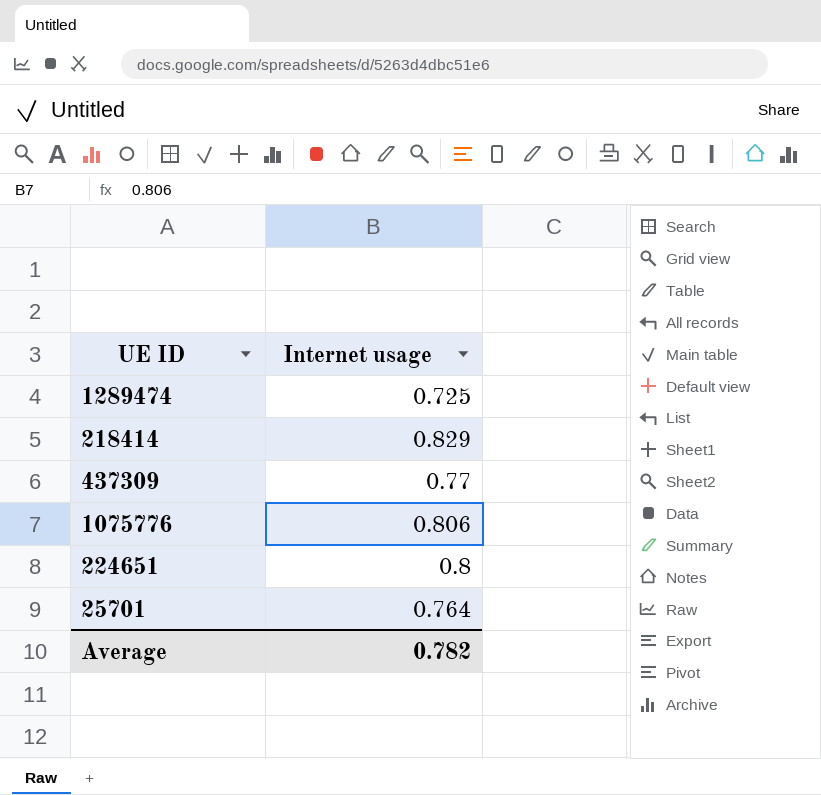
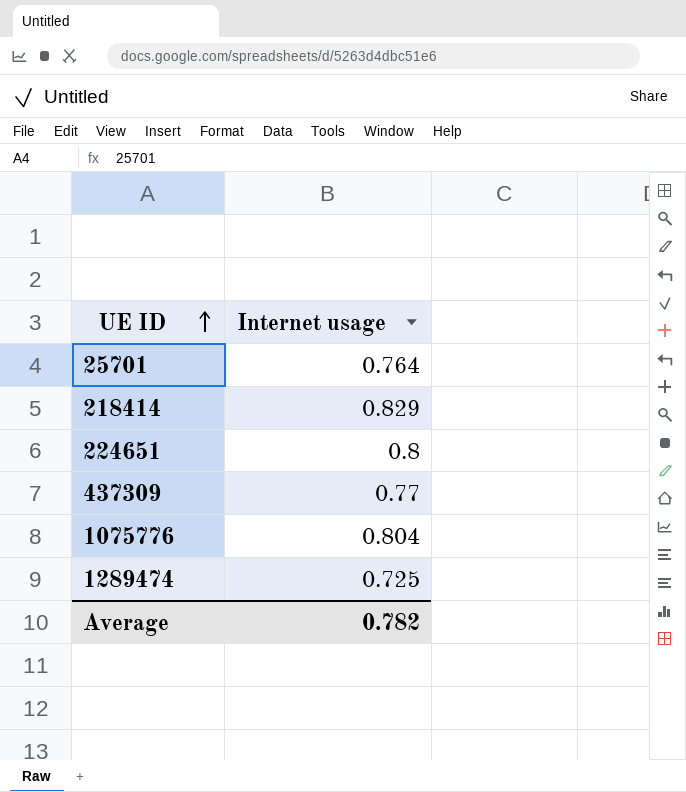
row order: none -> UE ID ascending
1075776 | Internet usage: 0.806 -> 0.804

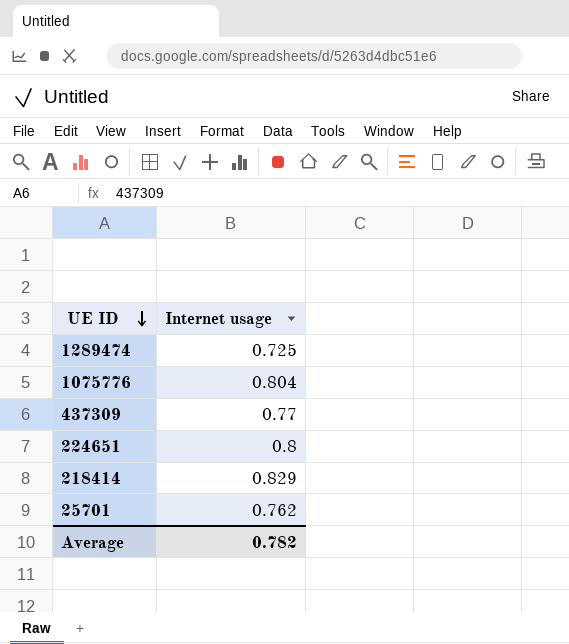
row order: UE ID ascending -> UE ID descending
25701 | Internet usage: 0.764 -> 0.762

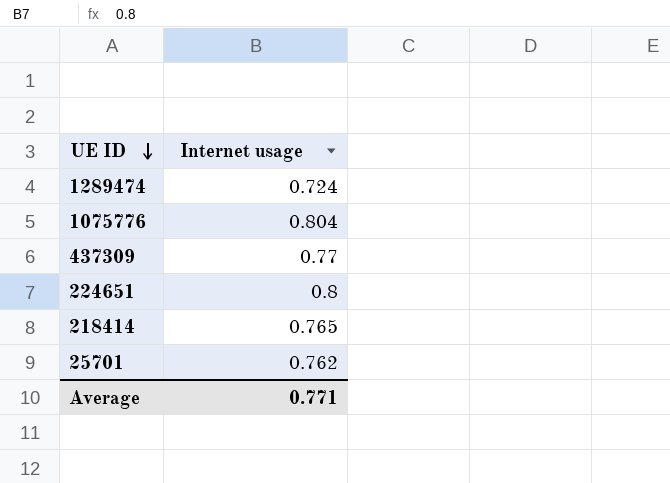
1289474 | Internet usage: 0.725 -> 0.724
218414 | Internet usage: 0.829 -> 0.765
Average | Internet usage: 0.782 -> 0.771

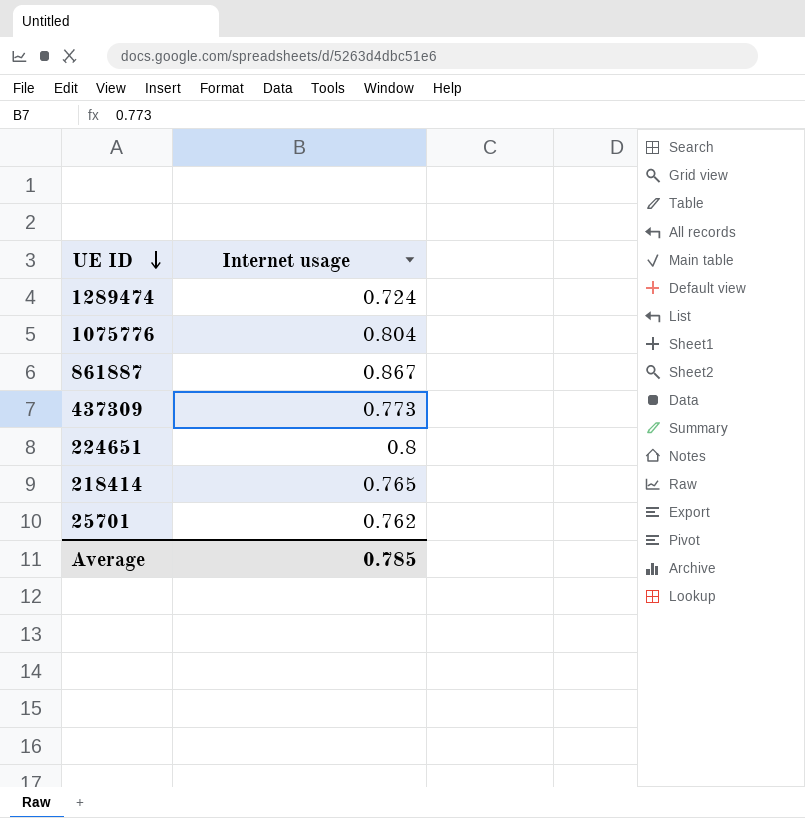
row 861887: none -> 0.867
437309 | Internet usage: 0.77 -> 0.773
Average | Internet usage: 0.771 -> 0.785

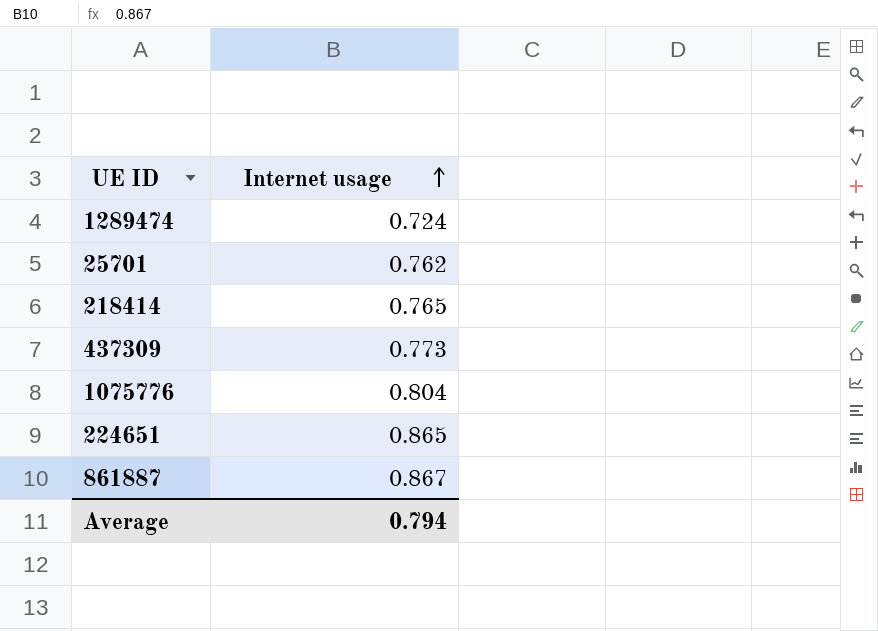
row order: UE ID descending -> Internet usage ascending
224651 | Internet usage: 0.8 -> 0.865
Average | Internet usage: 0.785 -> 0.794

